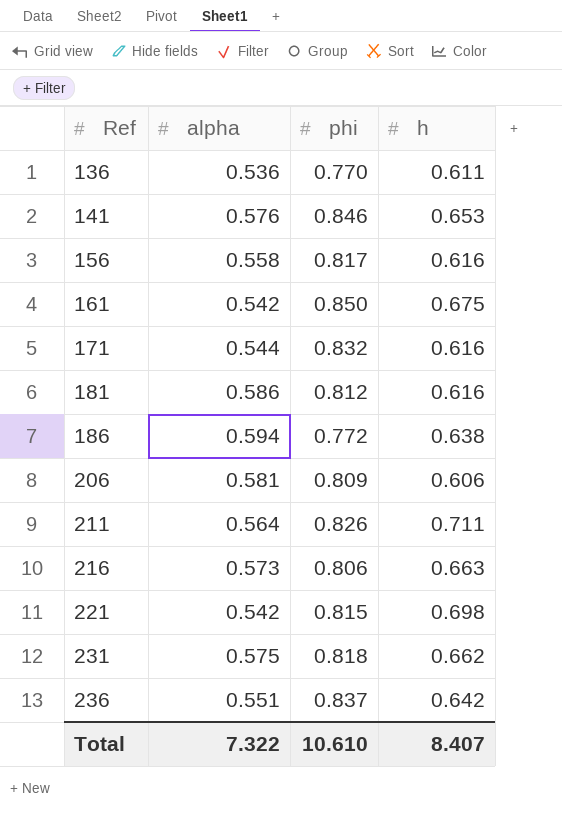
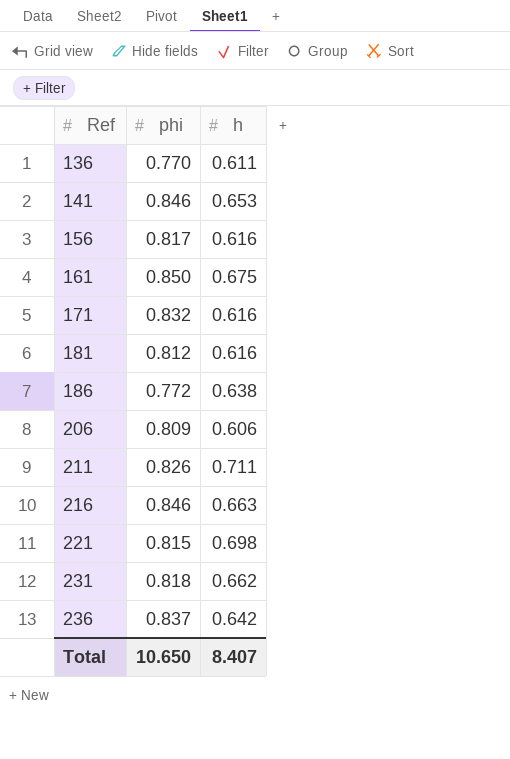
column alpha | position: 2 -> none
216 | phi: 0.806 -> 0.846
Total | phi: 10.610 -> 10.650

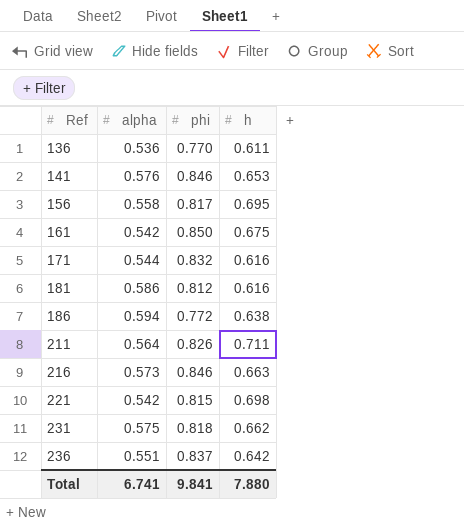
column alpha | position: none -> 2
row 206: 0.809 | 0.606 -> none
156 | h: 0.616 -> 0.695
Total | phi: 10.650 -> 9.841
Total | h: 8.407 -> 7.880

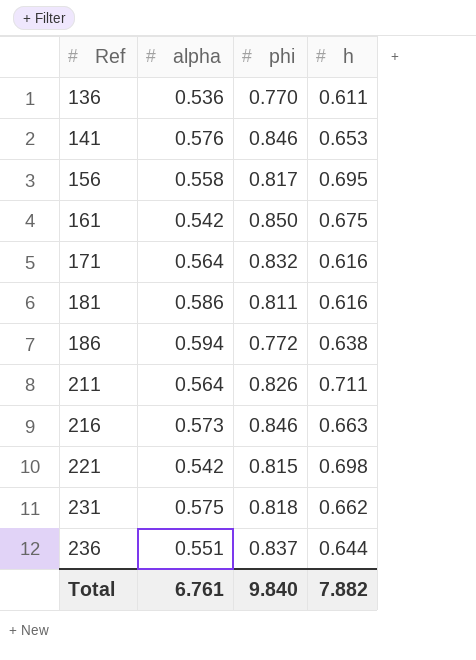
171 | alpha: 0.544 -> 0.564
181 | phi: 0.812 -> 0.811
236 | h: 0.642 -> 0.644
Total | alpha: 6.741 -> 6.761
Total | phi: 9.841 -> 9.840
Total | h: 7.880 -> 7.882

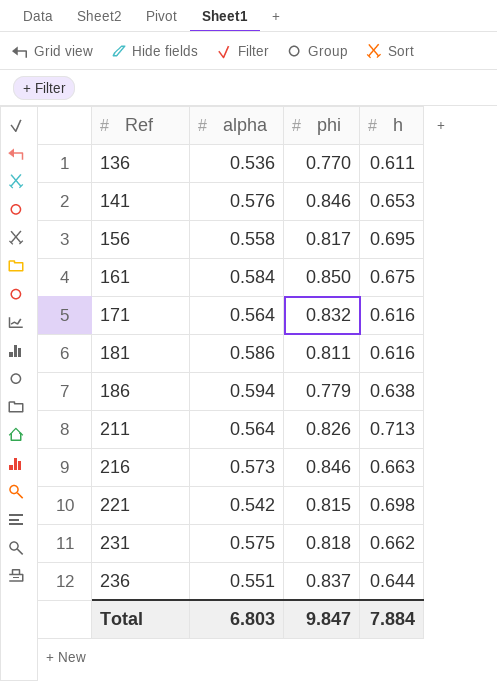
161 | alpha: 0.542 -> 0.584
186 | phi: 0.772 -> 0.779
211 | h: 0.711 -> 0.713
Total | alpha: 6.761 -> 6.803
Total | phi: 9.840 -> 9.847
Total | h: 7.882 -> 7.884

